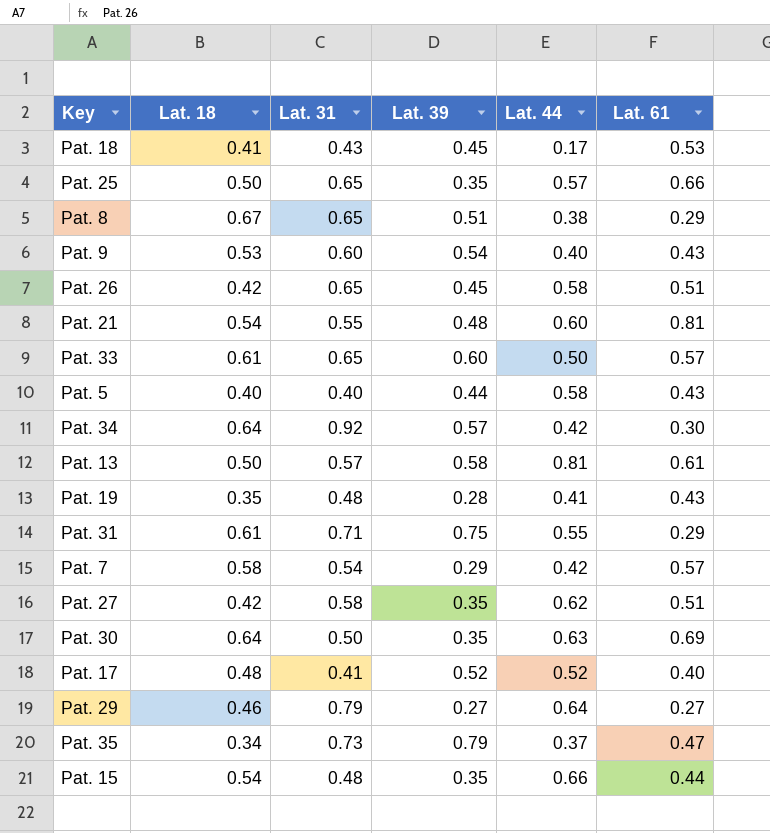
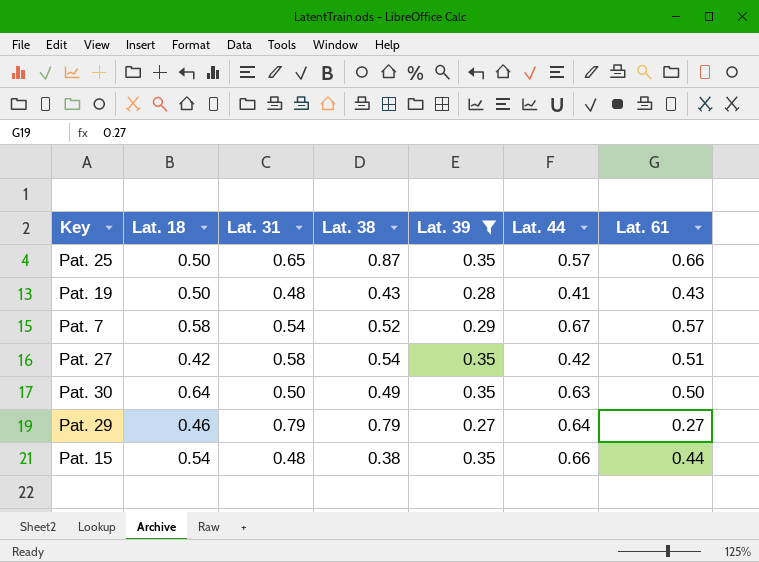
filter: none -> Lat. 39 <= 0.35
column Lat. 38 | position: none -> 4
Pat. 19 | Lat. 18: 0.35 -> 0.50
Pat. 7 | Lat. 44: 0.42 -> 0.67
Pat. 27 | Lat. 44: 0.62 -> 0.42
Pat. 30 | Lat. 61: 0.69 -> 0.50

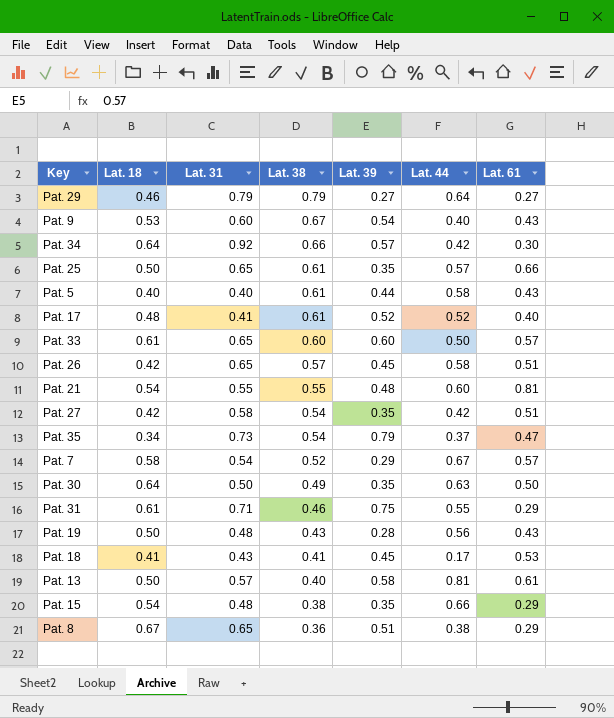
filter: Lat. 39 <= 0.35 -> none
row order: none -> Lat. 38 descending
Pat. 25 | Lat. 38: 0.87 -> 0.61
Pat. 19 | Lat. 44: 0.41 -> 0.56
Pat. 15 | Lat. 61: 0.44 -> 0.29

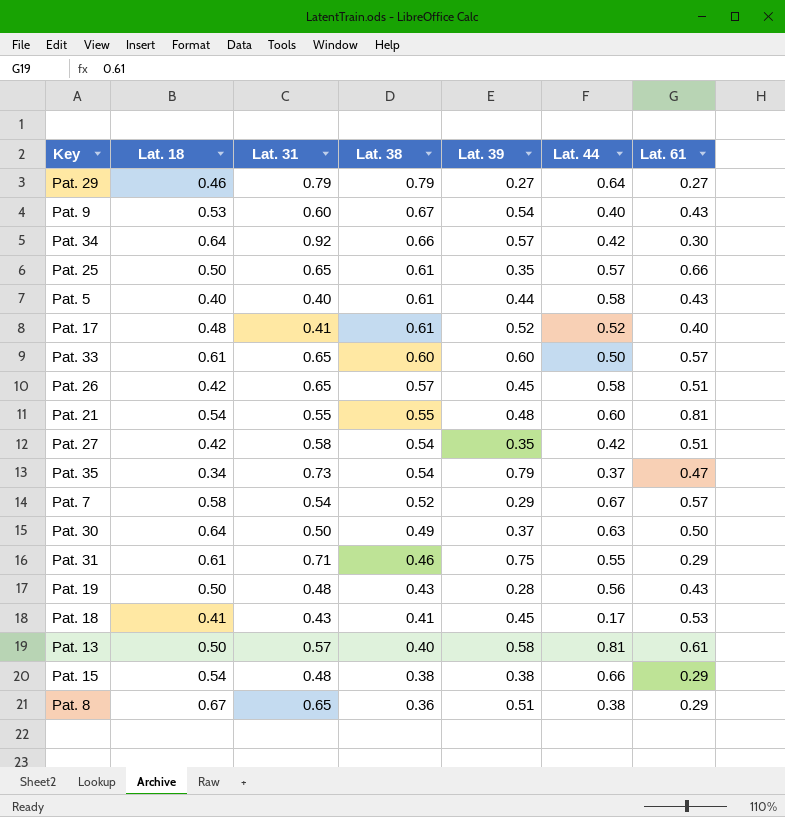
Pat. 30 | Lat. 39: 0.35 -> 0.37
Pat. 15 | Lat. 39: 0.35 -> 0.38

